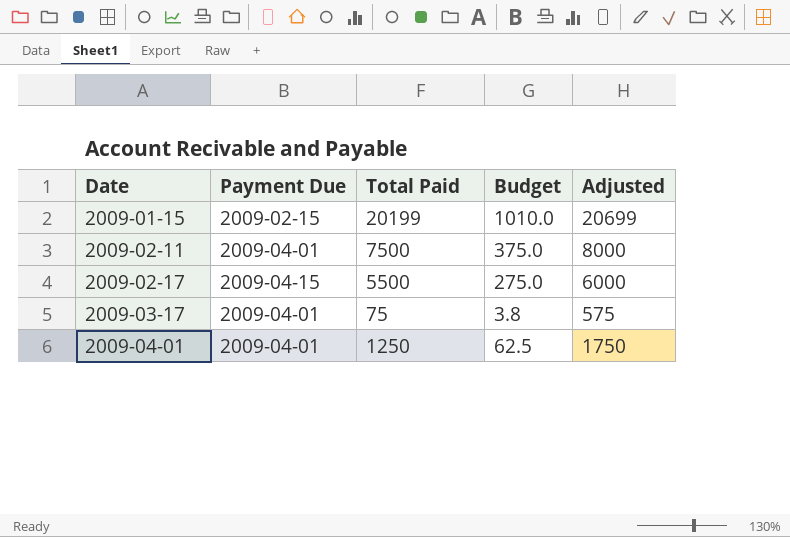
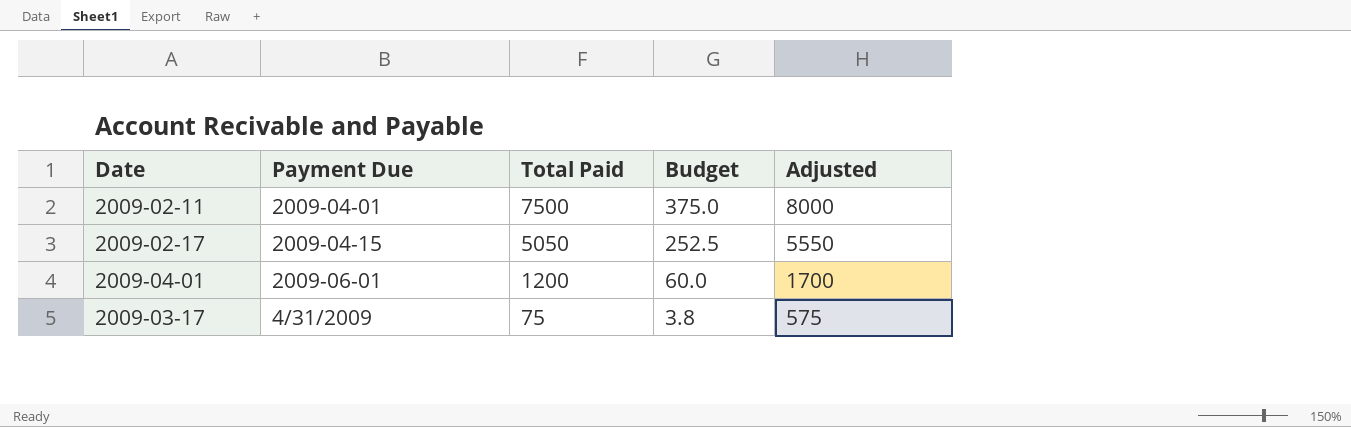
row order: Date ascending -> Total Paid descending
row 2009-01-15: 2009-02-15 | 20199 | 1010.0 | 20699 -> none
2009-02-17 | Total Paid: 5500 -> 5050
2009-02-17 | Budget: 275.0 -> 252.5
2009-02-17 | Adjusted: 6000 -> 5550
2009-04-01 | Payment Due: 2009-04-01 -> 2009-06-01
2009-04-01 | Total Paid: 1250 -> 1200
2009-04-01 | Budget: 62.5 -> 60.0
2009-04-01 | Adjusted: 1750 -> 1700
2009-03-17 | Payment Due: 2009-04-01 -> 4/31/2009

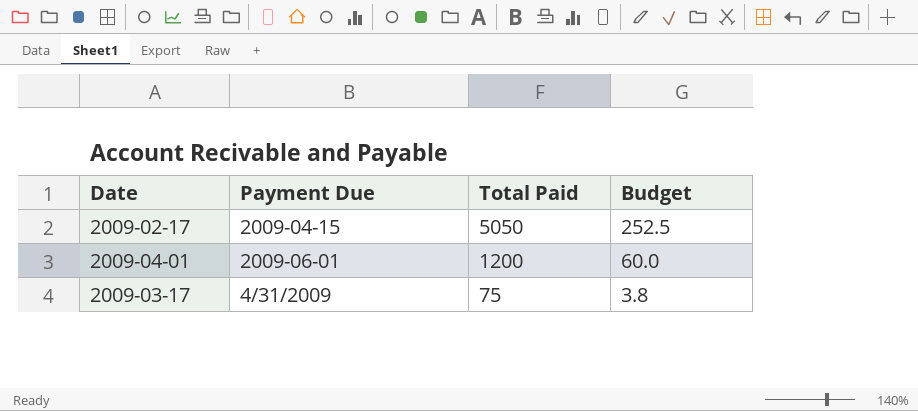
column Adjusted | formula: [Total Paid] + 500 -> none
row 2009-02-11: 2009-04-01 | 7500 | 375.0 | 8000 -> none

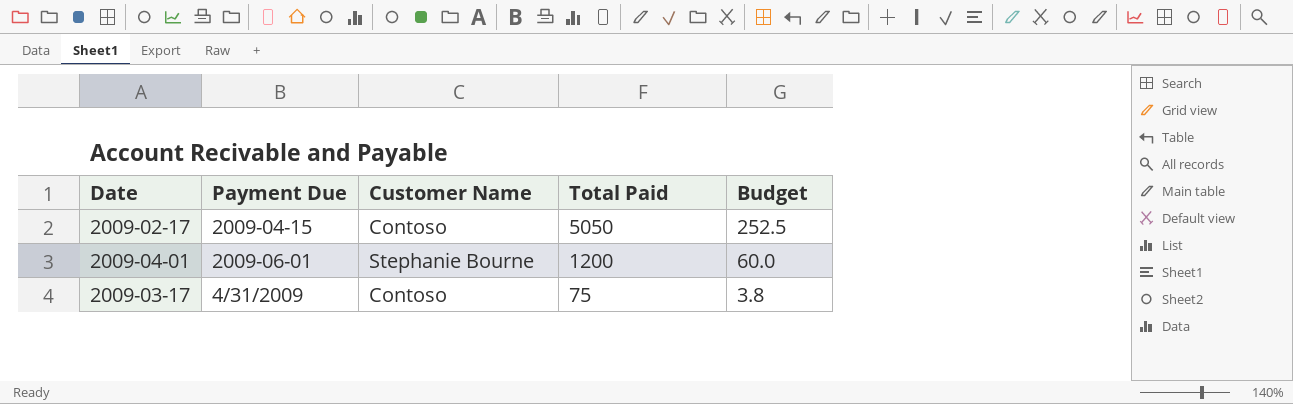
column Customer Name | position: none -> 3

